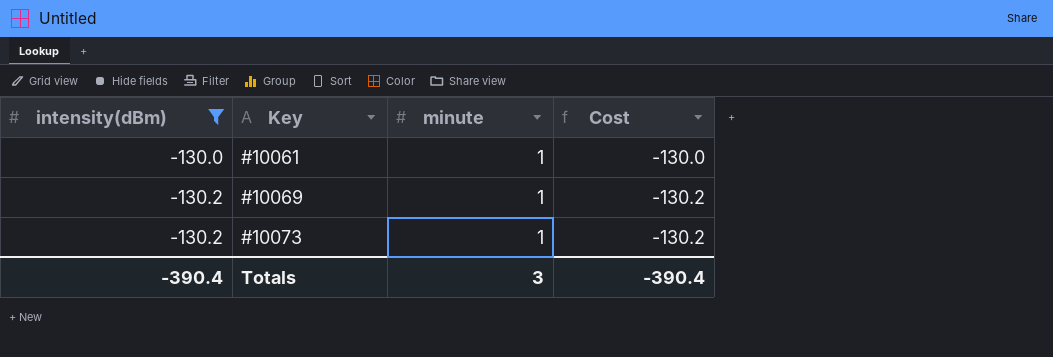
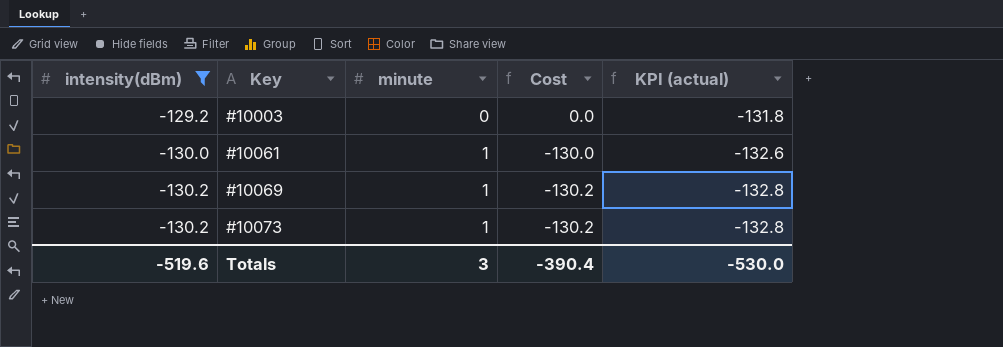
column KPI (actual) | formula: none -> [intensity(dBm)] * 1.02
row #10003: none -> -129.2 | 0 | 0.0 | -131.8
Totals | intensity(dBm): -390.4 -> -519.6

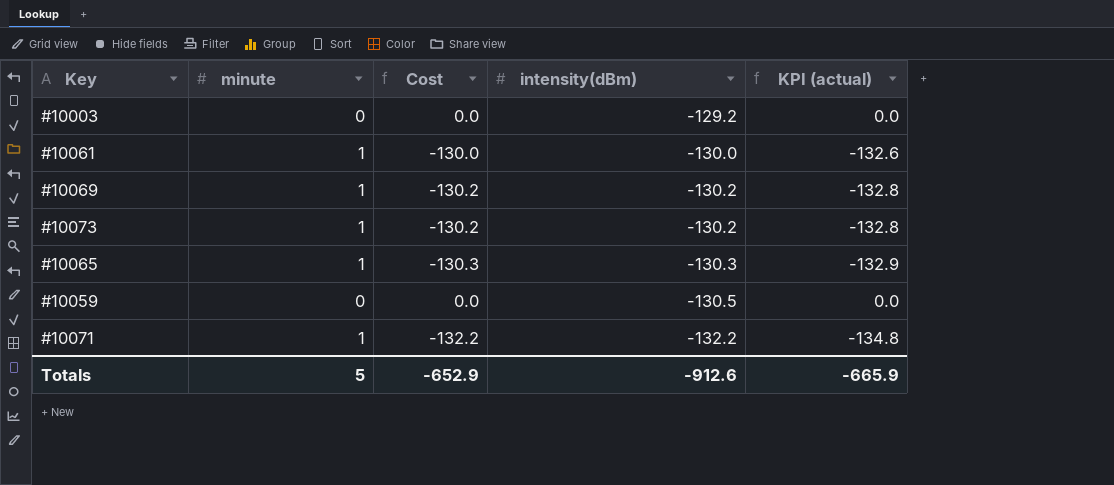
filter: intensity(dBm) >= -130.2 -> none
column intensity(dBm) | position: 1 -> 4
column KPI (actual) | formula: [intensity(dBm)] * 1.02 -> [Cost] * 1.02
Totals | minute: 3 -> 5
Totals | Cost: -390.4 -> -652.9
Totals | intensity(dBm): -519.6 -> -912.6
Totals | KPI (actual): -530.0 -> -665.9

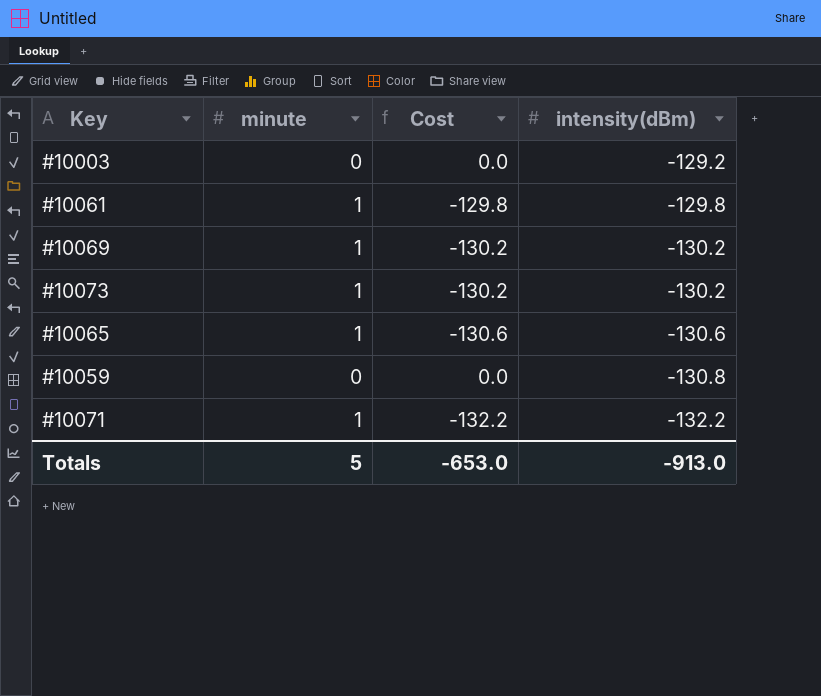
column KPI (actual) | formula: [Cost] * 1.02 -> none
#10061 | Cost: -130.0 -> -129.8
#10061 | intensity(dBm): -130.0 -> -129.8
#10065 | Cost: -130.3 -> -130.6
#10065 | intensity(dBm): -130.3 -> -130.6
#10059 | intensity(dBm): -130.5 -> -130.8
Totals | Cost: -652.9 -> -653.0
Totals | intensity(dBm): -912.6 -> -913.0

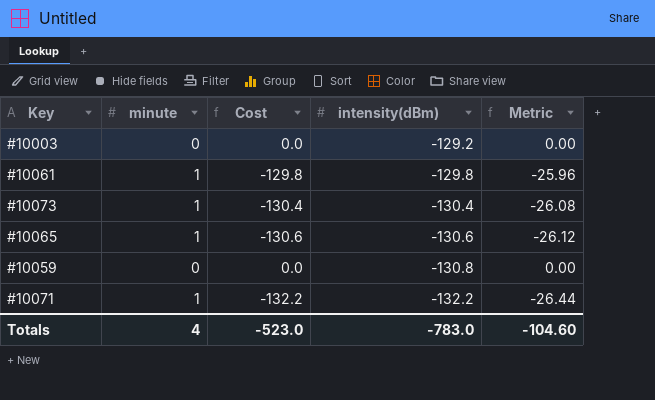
column Metric | formula: none -> [Cost] * 0.2
row #10069: 1 | -130.2 | -130.2 -> none
#10073 | Cost: -130.2 -> -130.4
#10073 | intensity(dBm): -130.2 -> -130.4
Totals | minute: 5 -> 4
Totals | Cost: -653.0 -> -523.0
Totals | intensity(dBm): -913.0 -> -783.0

